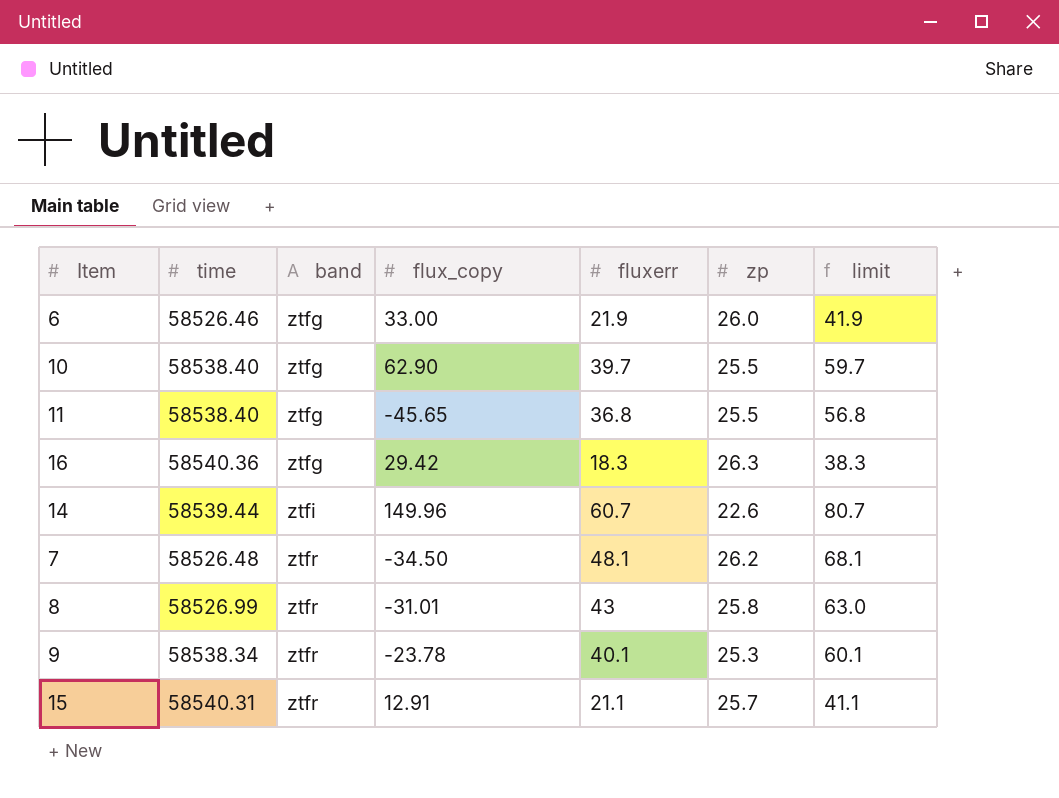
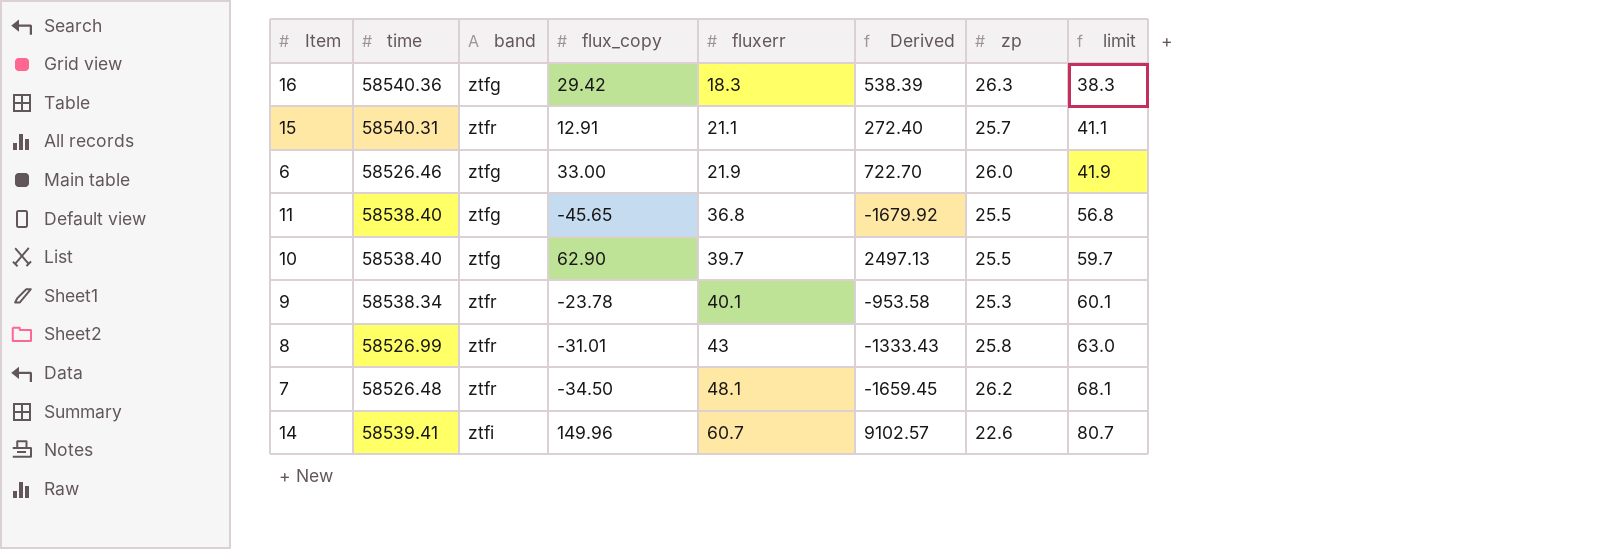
row order: band ascending -> fluxerr ascending
column Derived | formula: none -> [flux_copy] * [fluxerr]
14 | time: 58539.44 -> 58539.41

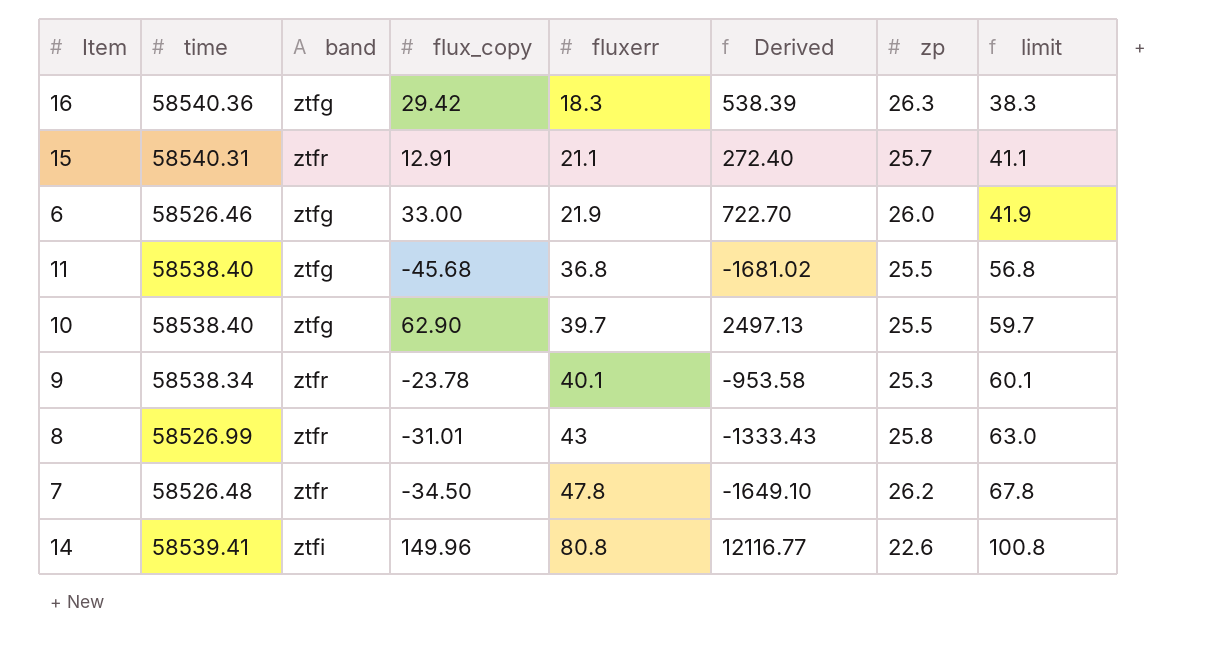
11 | flux_copy: -45.65 -> -45.68
11 | Derived: -1679.92 -> -1681.02
7 | fluxerr: 48.1 -> 47.8
7 | Derived: -1659.45 -> -1649.10
7 | limit: 68.1 -> 67.8
14 | fluxerr: 60.7 -> 80.8
14 | Derived: 9102.57 -> 12116.77
14 | limit: 80.7 -> 100.8

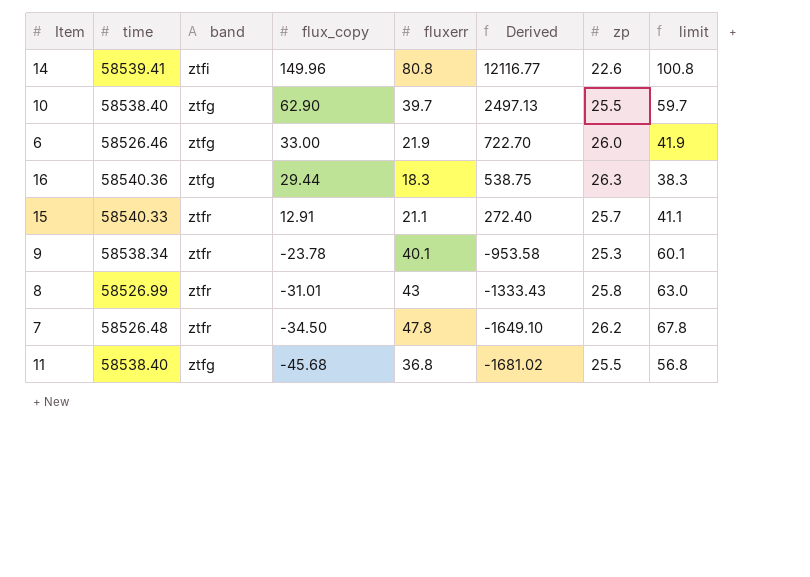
row order: fluxerr ascending -> flux_copy descending
16 | flux_copy: 29.42 -> 29.44
16 | Derived: 538.39 -> 538.75
15 | time: 58540.31 -> 58540.33

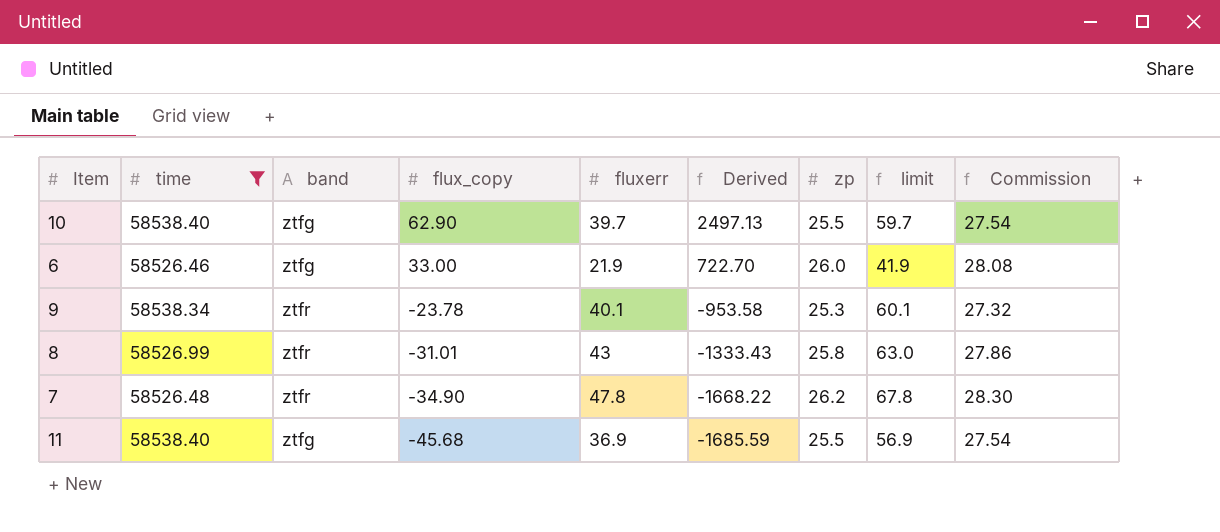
filter: none -> time <= 58538.40
column Commission | formula: none -> [zp] * 1.08
7 | flux_copy: -34.50 -> -34.90
7 | Derived: -1649.10 -> -1668.22
11 | fluxerr: 36.8 -> 36.9
11 | Derived: -1681.02 -> -1685.59
11 | limit: 56.8 -> 56.9

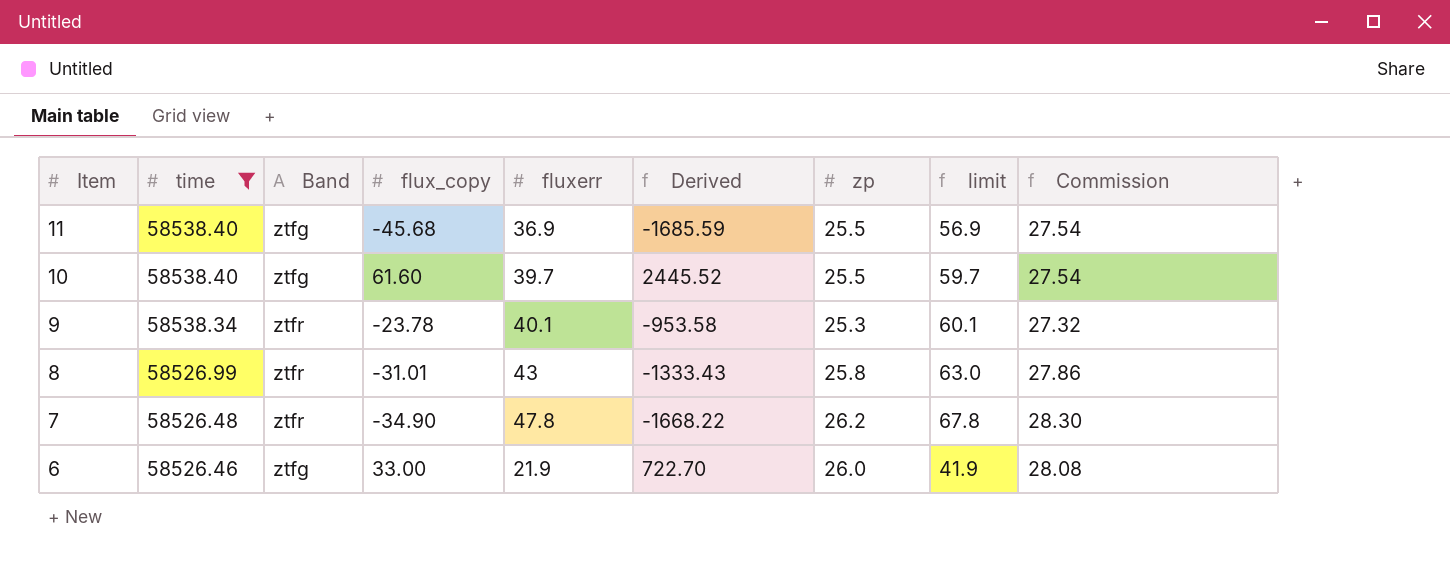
row order: flux_copy descending -> Item descending
column name: band -> Band
10 | flux_copy: 62.90 -> 61.60
10 | Derived: 2497.13 -> 2445.52

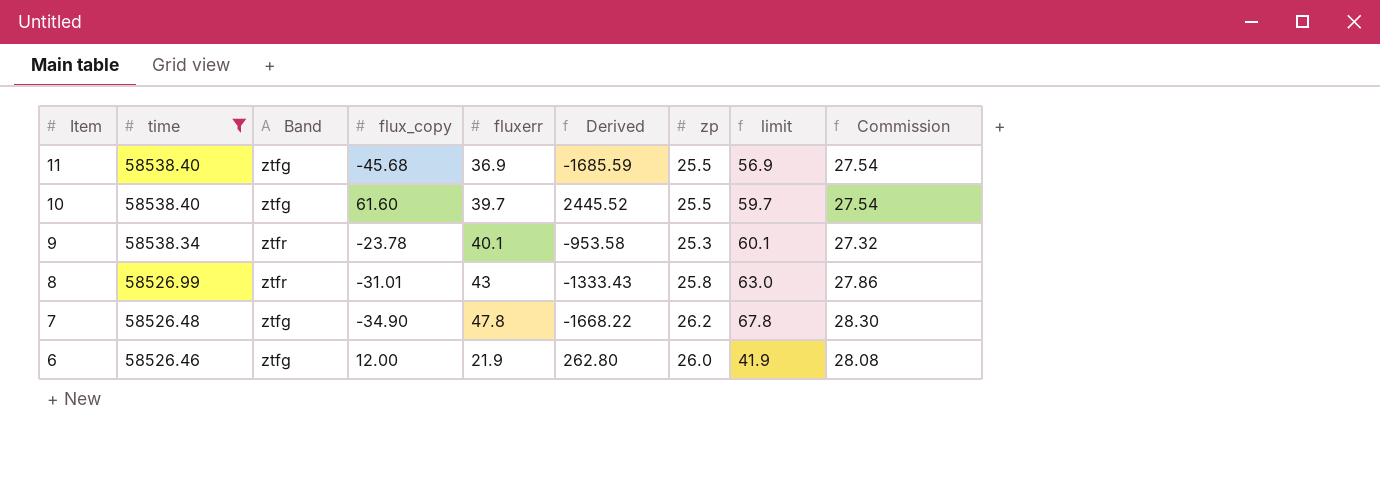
7 | Band: ztfr -> ztfg
6 | flux_copy: 33.00 -> 12.00
6 | Derived: 722.70 -> 262.80

